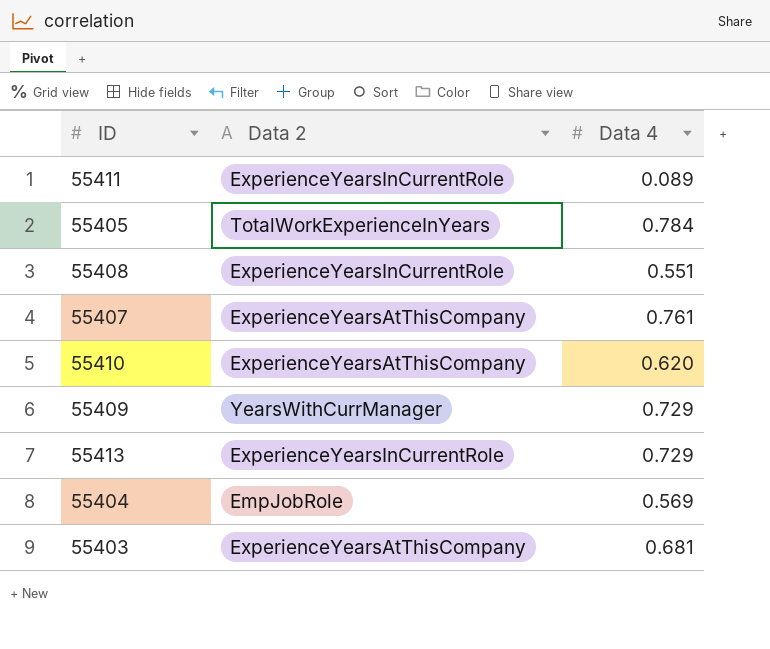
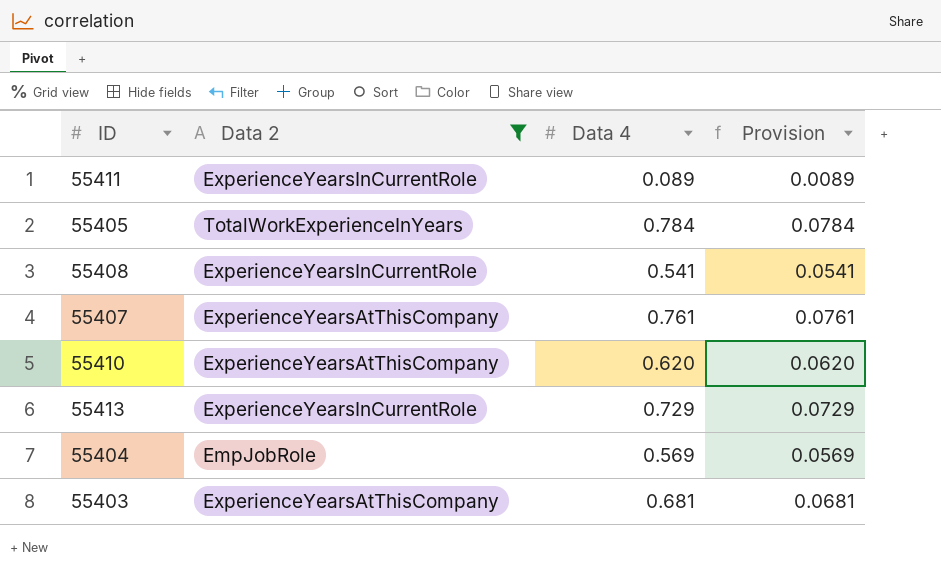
filter: none -> Data 2 != YearsWithCurrManager
column Provision | formula: none -> [Data 4] * 0.1
55408 | Data 4: 0.551 -> 0.541

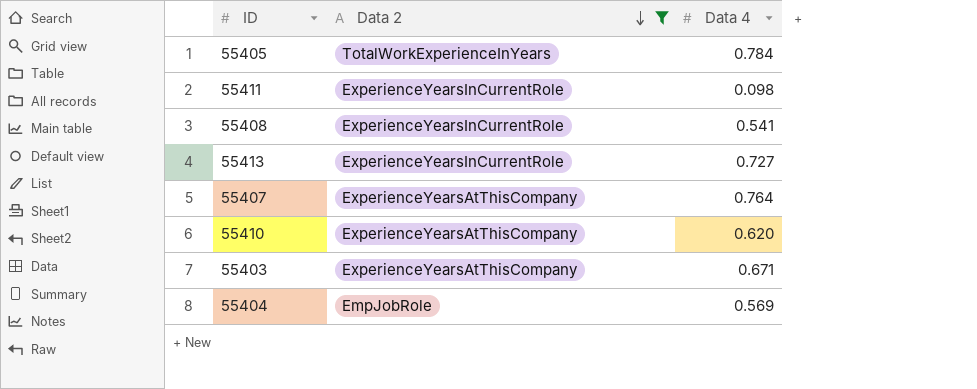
row order: none -> Data 2 descending
column Provision | formula: [Data 4] * 0.1 -> none
55411 | Data 4: 0.089 -> 0.098
55413 | Data 4: 0.729 -> 0.727
55407 | Data 4: 0.761 -> 0.764
55403 | Data 4: 0.681 -> 0.671

